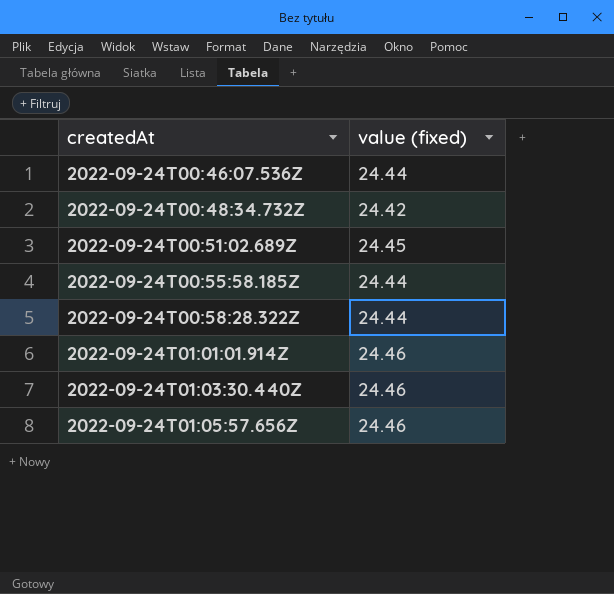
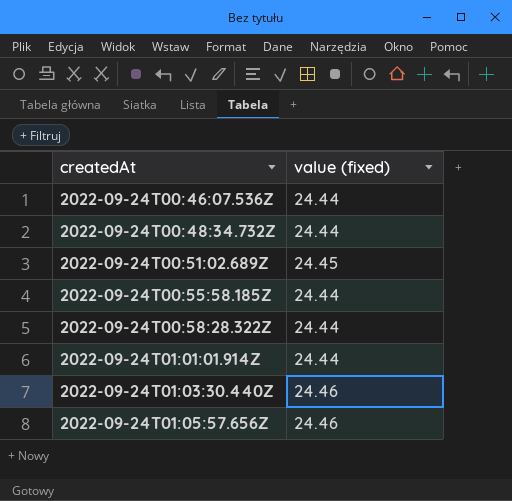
2022-09-24T00:48:34.732Z | value (fixed): 24.42 -> 24.44
2022-09-24T01:01:01.914Z | value (fixed): 24.46 -> 24.44

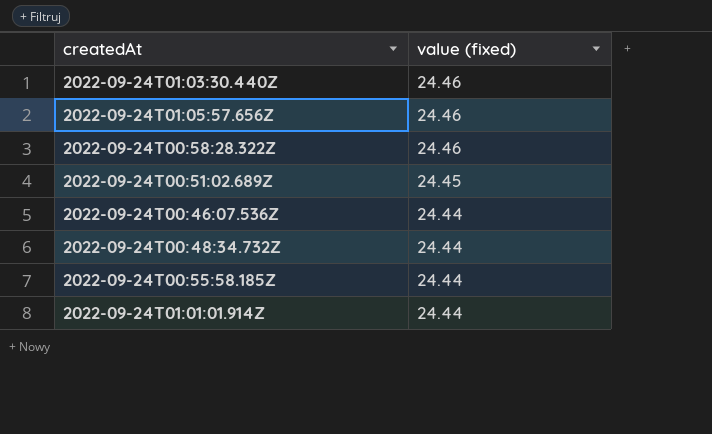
row order: createdAt ascending -> value (fixed) descending
2022-09-24T00:58:28.322Z | value (fixed): 24.44 -> 24.46

